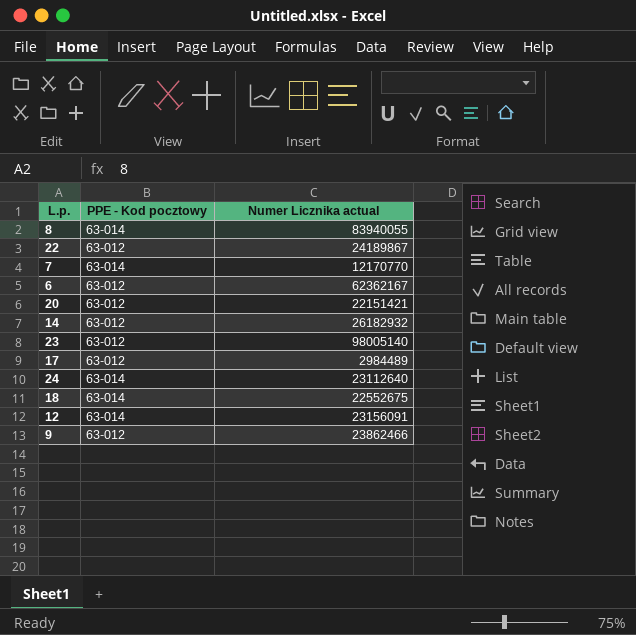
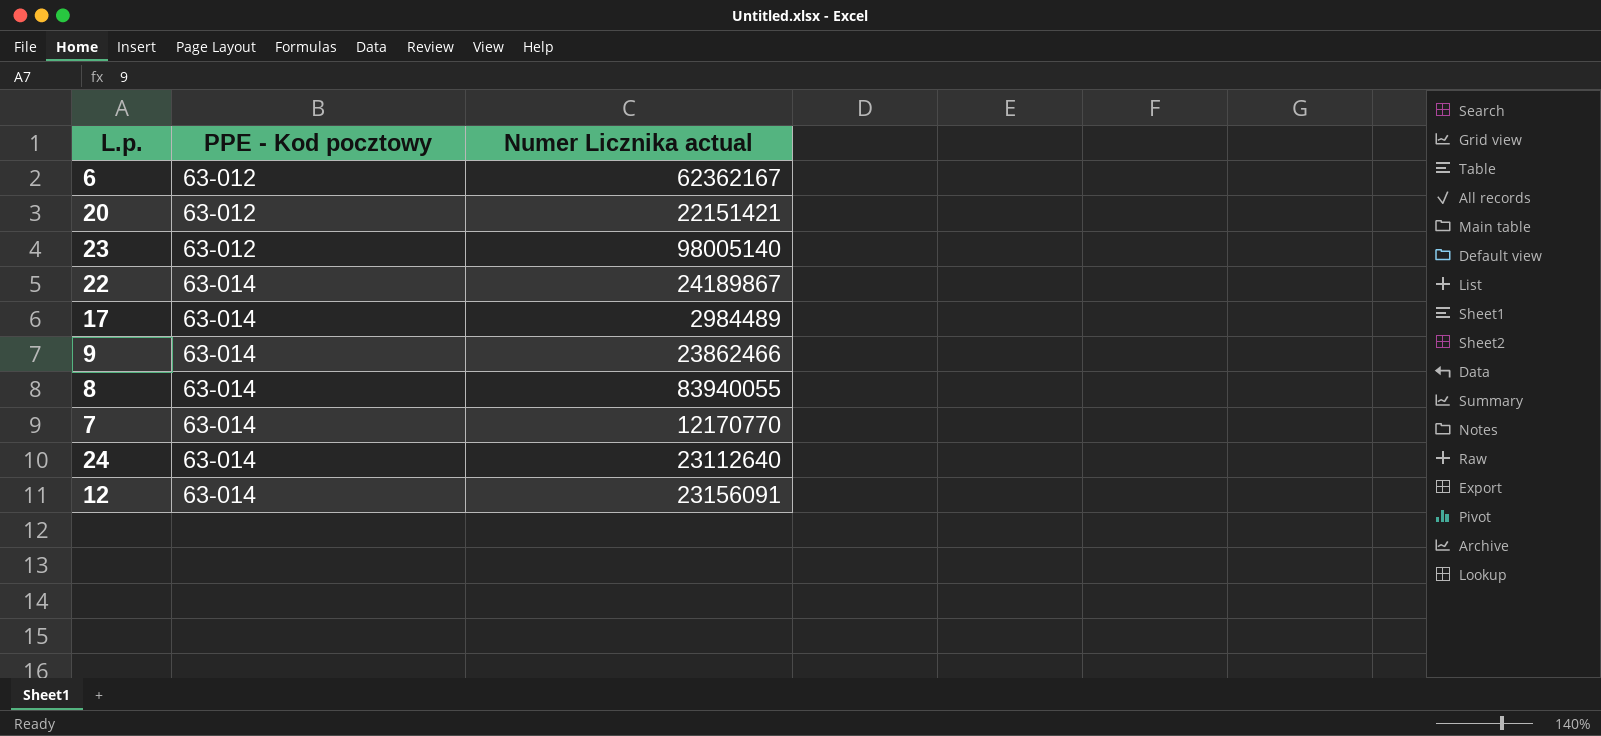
row order: none -> PPE - Kod pocztowy ascending
row 14: 63-012 | 26182932 -> none
row 18: 63-014 | 22552675 -> none
22 | PPE - Kod pocztowy: 63-012 -> 63-014
17 | PPE - Kod pocztowy: 63-012 -> 63-014
9 | PPE - Kod pocztowy: 63-012 -> 63-014

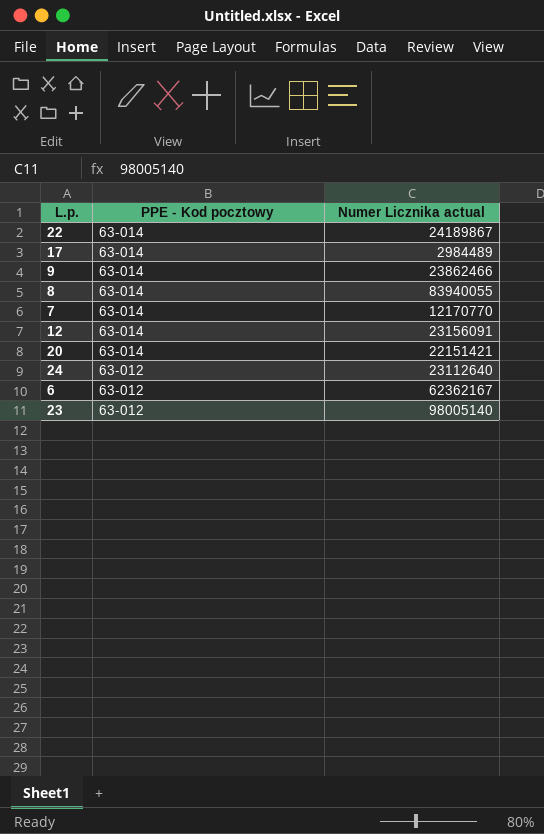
row order: PPE - Kod pocztowy ascending -> PPE - Kod pocztowy descending
20 | PPE - Kod pocztowy: 63-012 -> 63-014
24 | PPE - Kod pocztowy: 63-014 -> 63-012

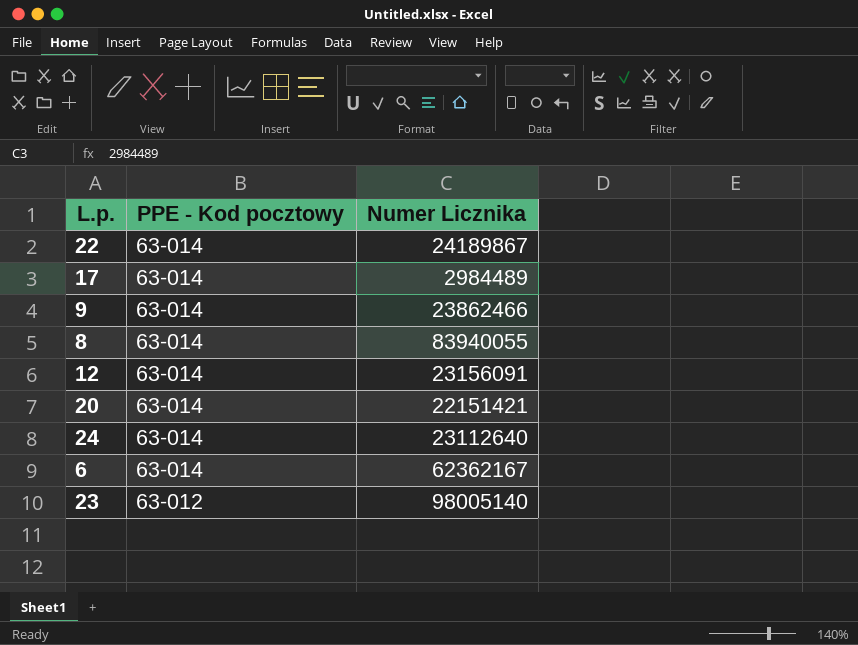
column name: Numer Licznika actual -> Numer Licznika
row 7: 63-014 | 12170770 -> none
24 | PPE - Kod pocztowy: 63-012 -> 63-014
6 | PPE - Kod pocztowy: 63-012 -> 63-014

